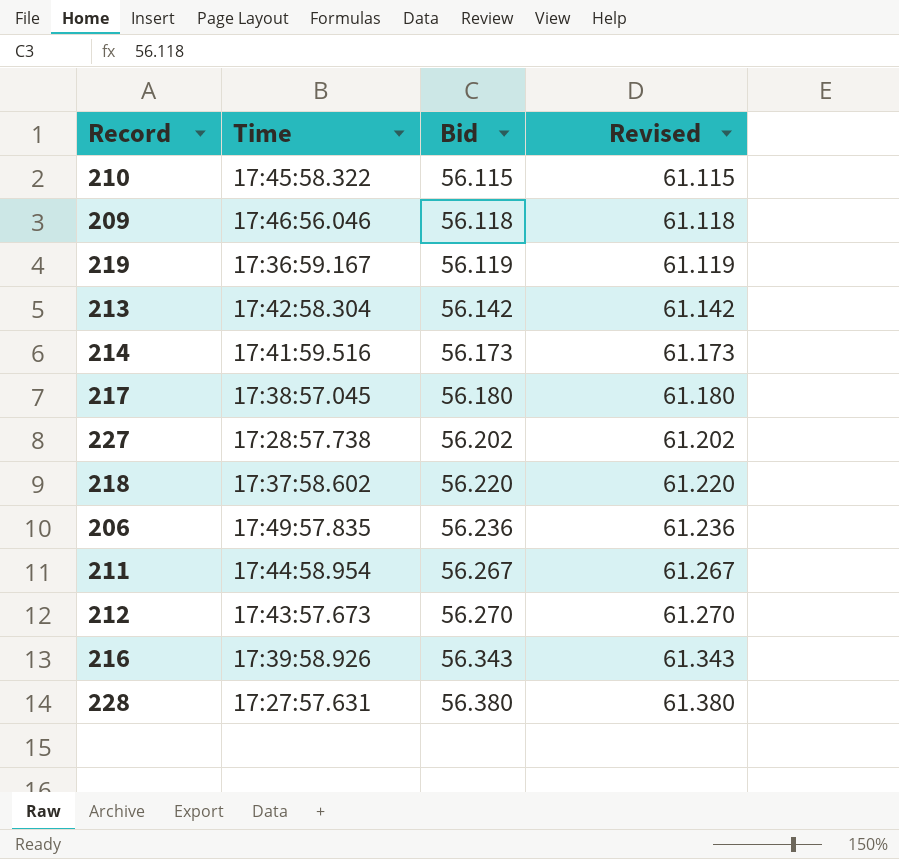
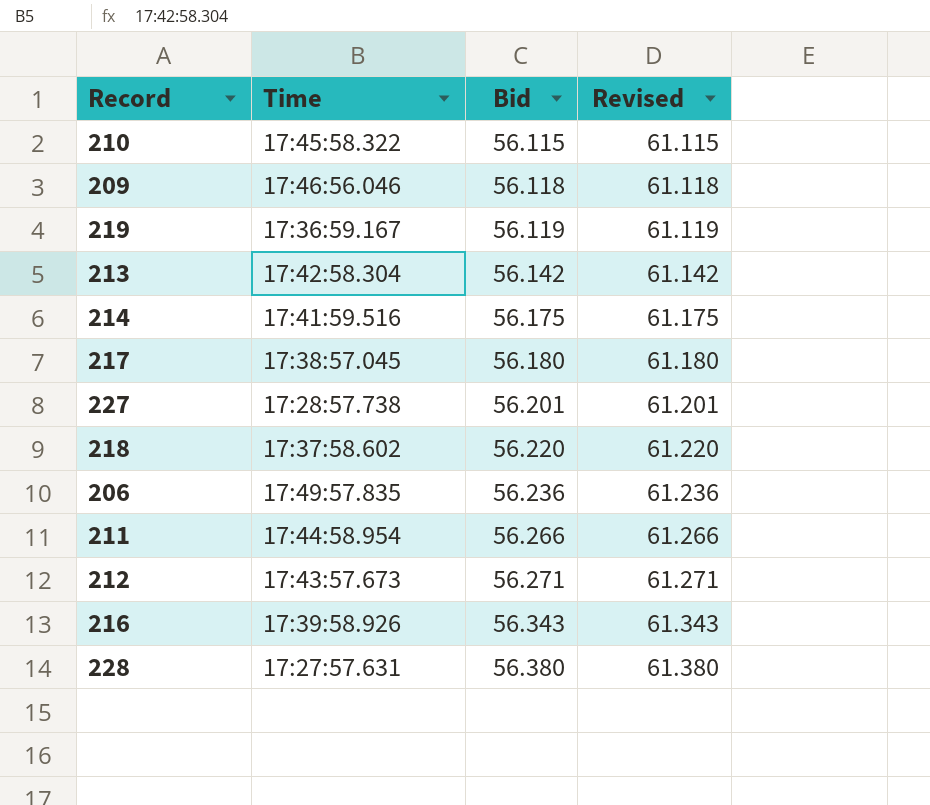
214 | Bid: 56.173 -> 56.175
214 | Revised: 61.173 -> 61.175
227 | Bid: 56.202 -> 56.201
227 | Revised: 61.202 -> 61.201
211 | Bid: 56.267 -> 56.266
211 | Revised: 61.267 -> 61.266
212 | Bid: 56.270 -> 56.271
212 | Revised: 61.270 -> 61.271

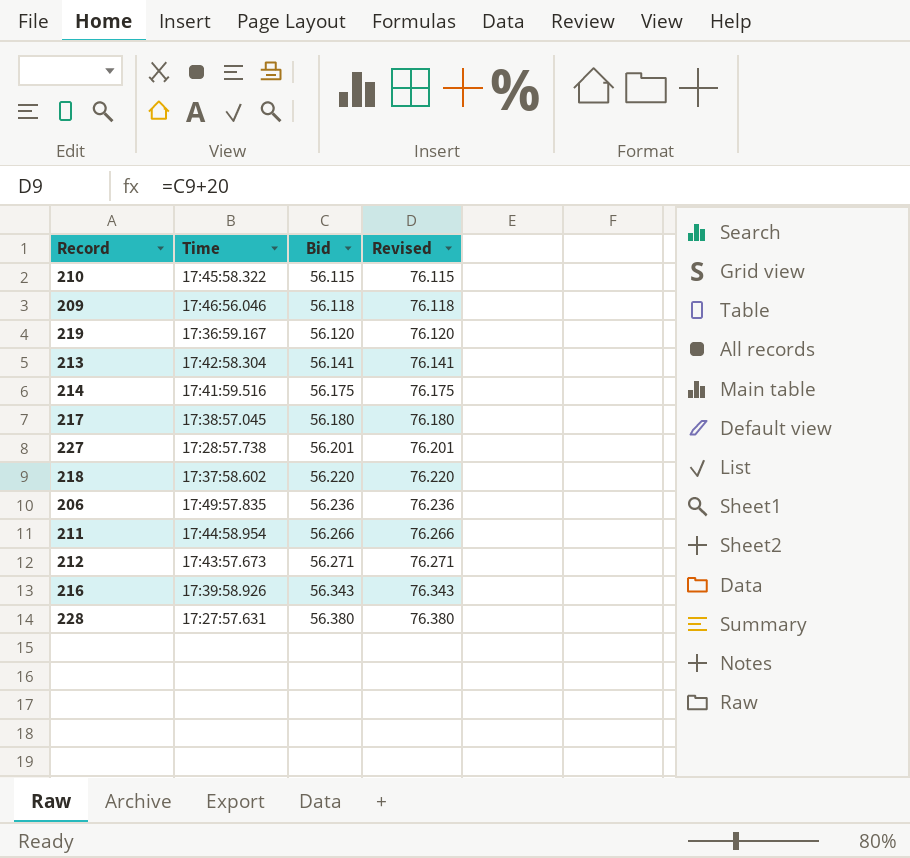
column Revised | formula: [Bid] + 5 -> [Bid] + 20
219 | Bid: 56.119 -> 56.120
213 | Bid: 56.142 -> 56.141

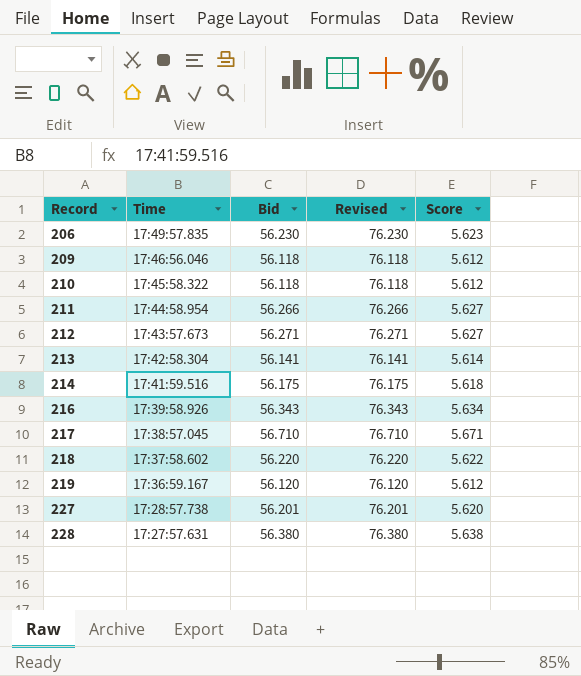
row order: Bid ascending -> Record ascending
column Score | formula: none -> [Bid] * 0.1
206 | Bid: 56.236 -> 56.230
206 | Revised: 76.236 -> 76.230
210 | Bid: 56.115 -> 56.118
210 | Revised: 76.115 -> 76.118
217 | Bid: 56.180 -> 56.710
217 | Revised: 76.180 -> 76.710

